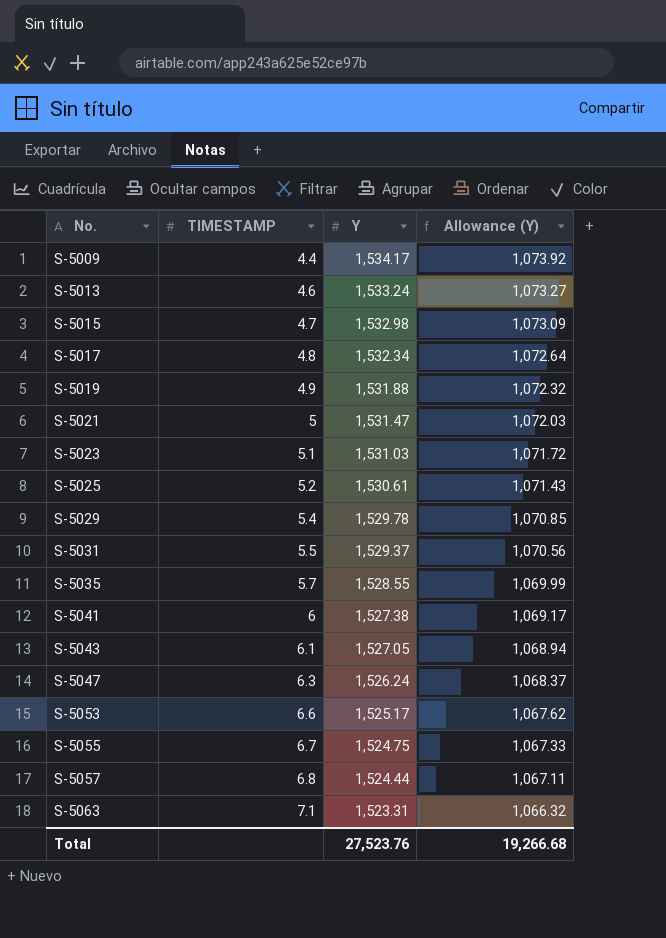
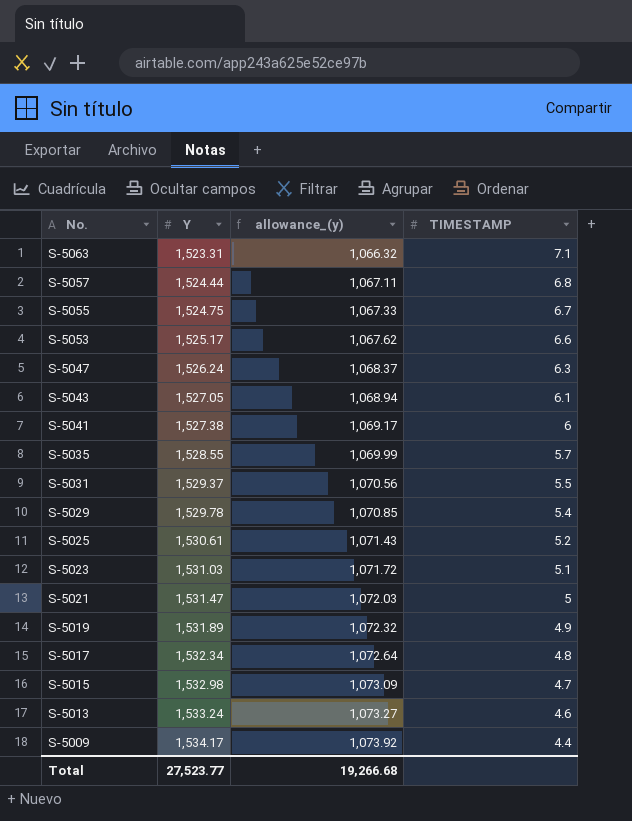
row order: No. ascending -> No. descending
column name: Allowance (Y) -> allowance_(y)
column TIMESTAMP | position: 2 -> 4
S-5019 | Y: 1,531.88 -> 1,531.89
Total | Y: 27,523.76 -> 27,523.77

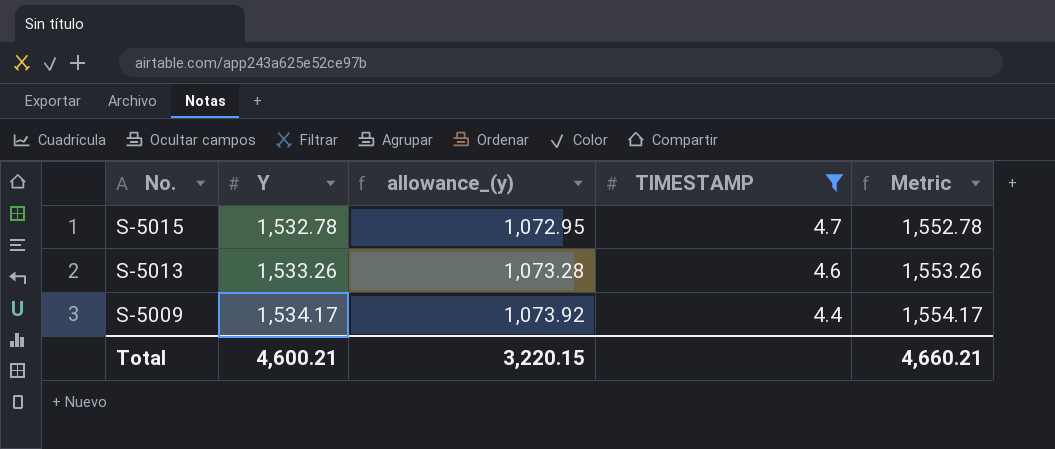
filter: none -> TIMESTAMP <= 4.7
column Metric | formula: none -> [Y] + 20
S-5015 | Y: 1,532.98 -> 1,532.78
S-5015 | allowance_(y): 1,073.09 -> 1,072.95
S-5013 | Y: 1,533.24 -> 1,533.26
S-5013 | allowance_(y): 1,073.27 -> 1,073.28
Total | Y: 27,523.77 -> 4,600.21
Total | allowance_(y): 19,266.68 -> 3,220.15

